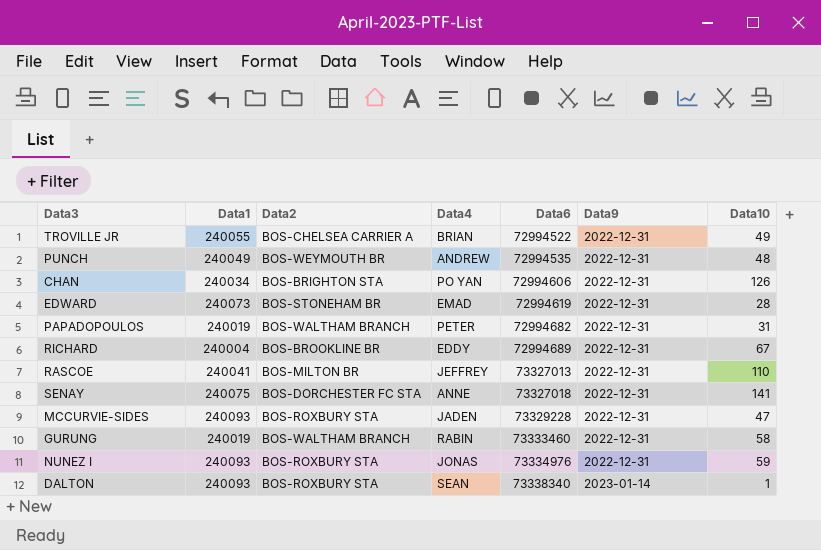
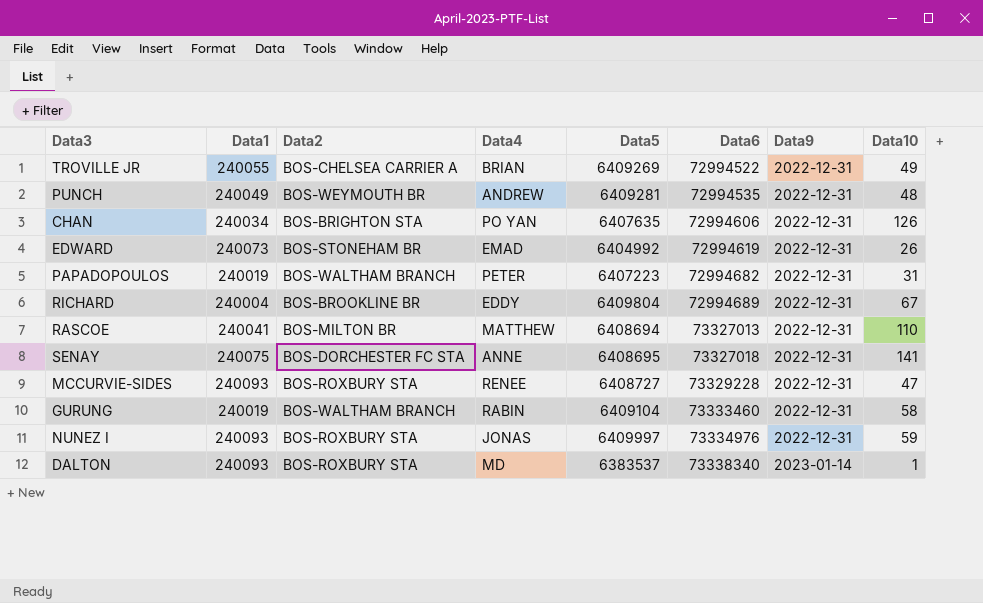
column Data5 | position: none -> 5
EDWARD | Data10: 28 -> 26
RASCOE | Data4: JEFFREY -> MATTHEW
MCCURVIE-SIDES | Data4: JADEN -> RENEE
DALTON | Data4: SEAN -> MD

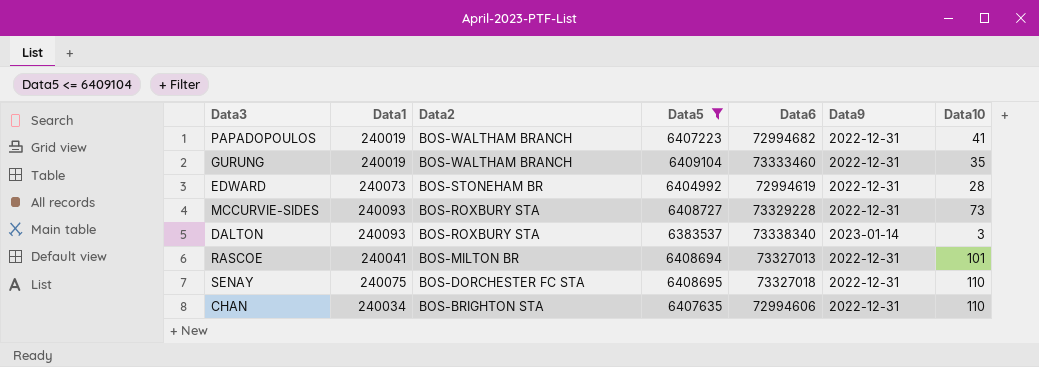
filter: none -> Data5 <= 6409104
row order: Data6 ascending -> Data2 descending
column Data4 | position: 4 -> none
PAPADOPOULOS | Data10: 31 -> 41
GURUNG | Data10: 58 -> 35
EDWARD | Data10: 26 -> 28
MCCURVIE-SIDES | Data10: 47 -> 73
DALTON | Data10: 1 -> 3
RASCOE | Data10: 110 -> 101
SENAY | Data10: 141 -> 110
CHAN | Data10: 126 -> 110

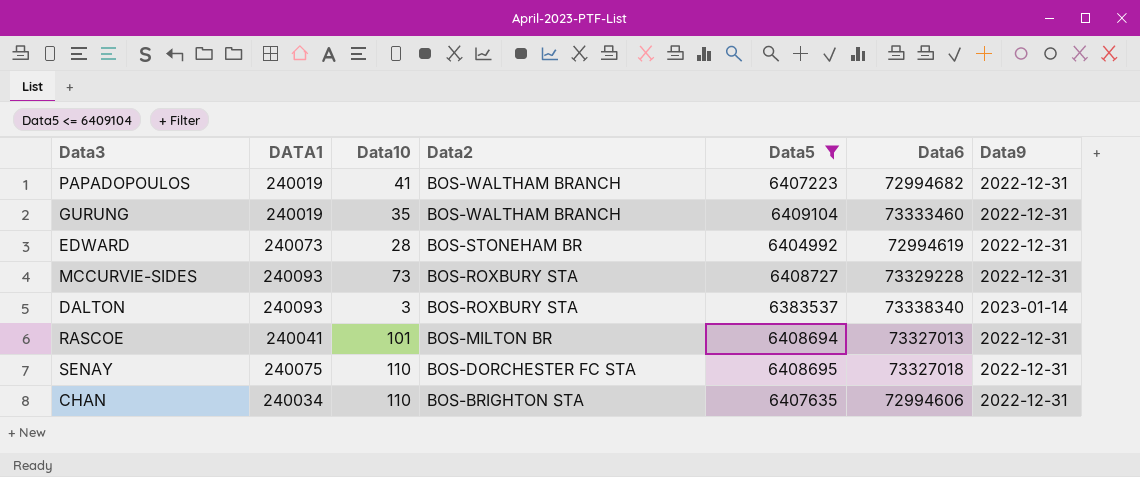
column name: Data1 -> DATA1
column Data10 | position: 7 -> 3

